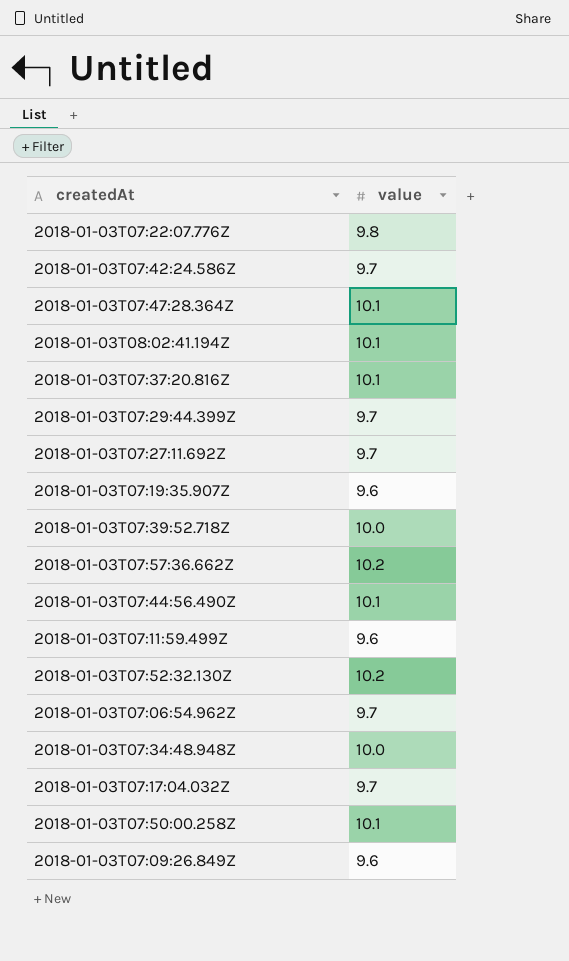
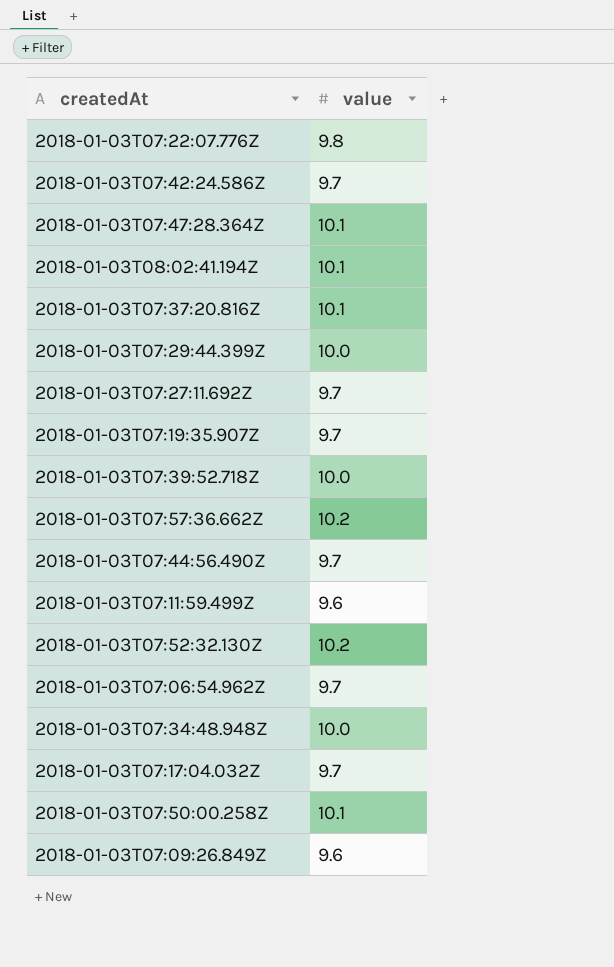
2018-01-03T07:29:44.399Z | value: 9.7 -> 10.0
2018-01-03T07:19:35.907Z | value: 9.6 -> 9.7
2018-01-03T07:44:56.490Z | value: 10.1 -> 9.7

